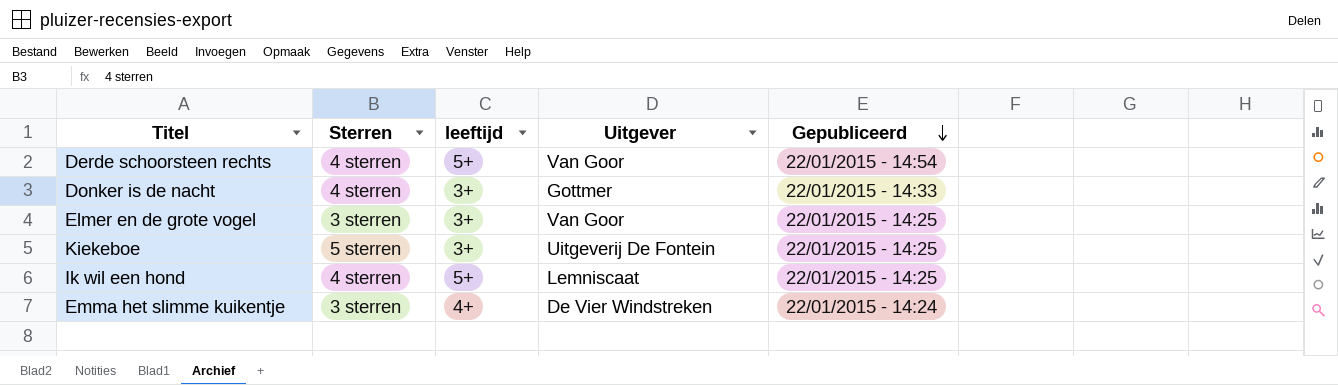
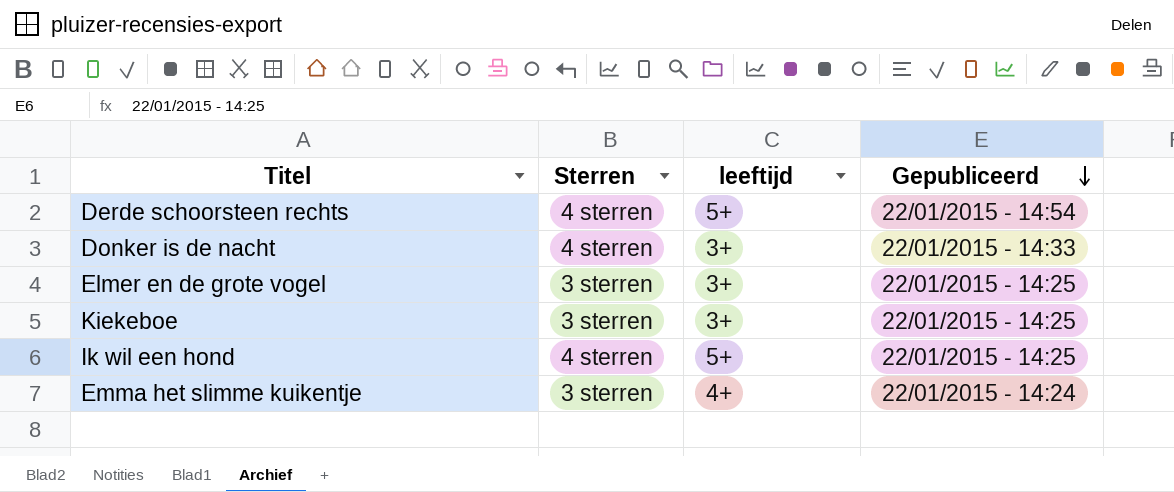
column Uitgever | position: 4 -> none
Kiekeboe | Sterren: 5 sterren -> 3 sterren

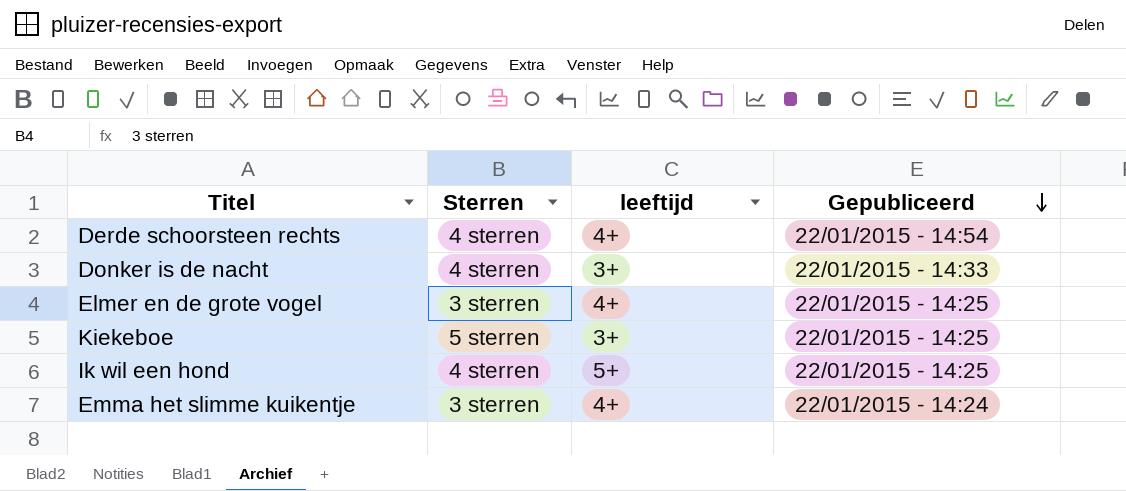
Derde schoorsteen rechts | leeftijd: 5+ -> 4+
Elmer en de grote vogel | leeftijd: 3+ -> 4+
Kiekeboe | Sterren: 3 sterren -> 5 sterren

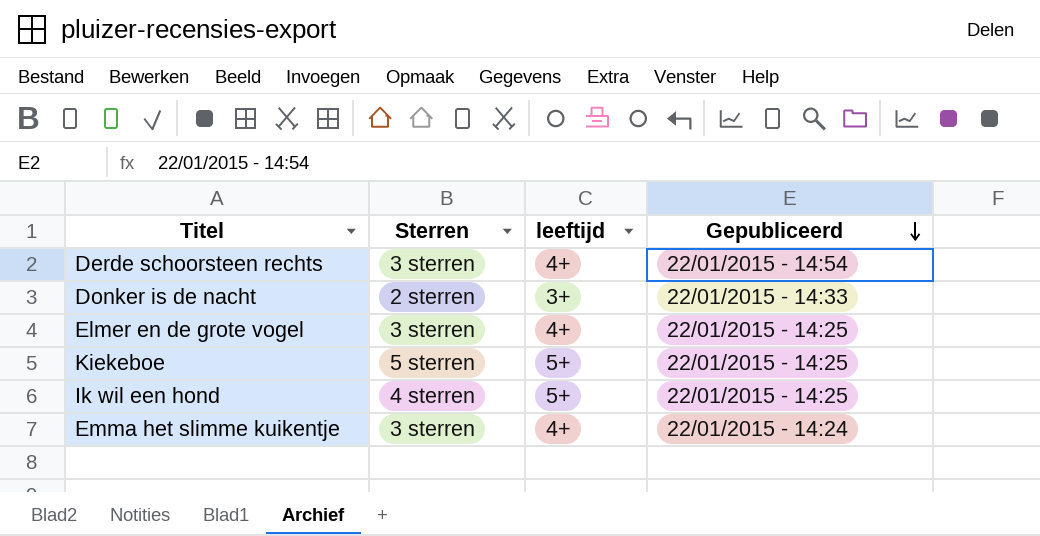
Derde schoorsteen rechts | Sterren: 4 sterren -> 3 sterren
Donker is de nacht | Sterren: 4 sterren -> 2 sterren
Kiekeboe | leeftijd: 3+ -> 5+

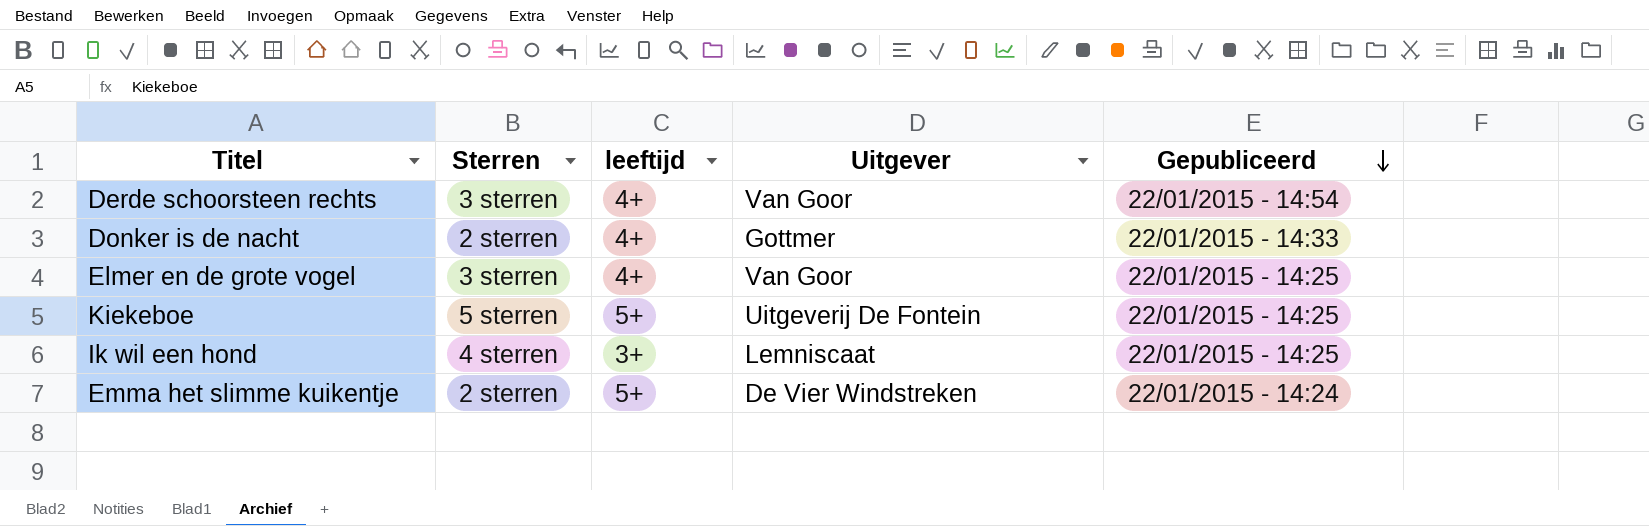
column Uitgever | position: none -> 4
Donker is de nacht | leeftijd: 3+ -> 4+
Ik wil een hond | leeftijd: 5+ -> 3+
Emma het slimme kuikentje | Sterren: 3 sterren -> 2 sterren
Emma het slimme kuikentje | leeftijd: 4+ -> 5+

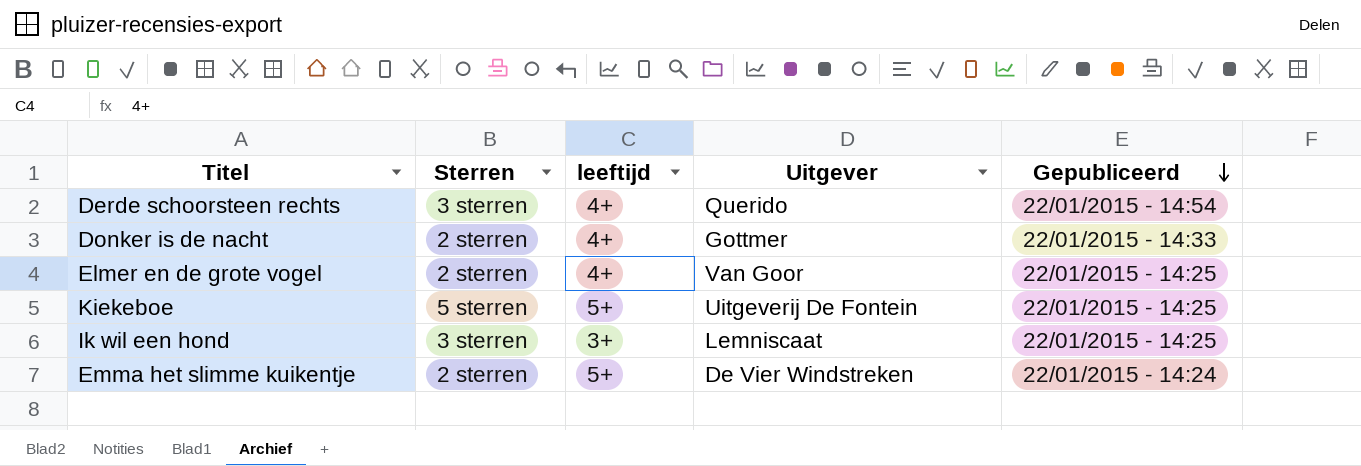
Derde schoorsteen rechts | Uitgever: Van Goor -> Querido
Elmer en de grote vogel | Sterren: 3 sterren -> 2 sterren
Ik wil een hond | Sterren: 4 sterren -> 3 sterren

